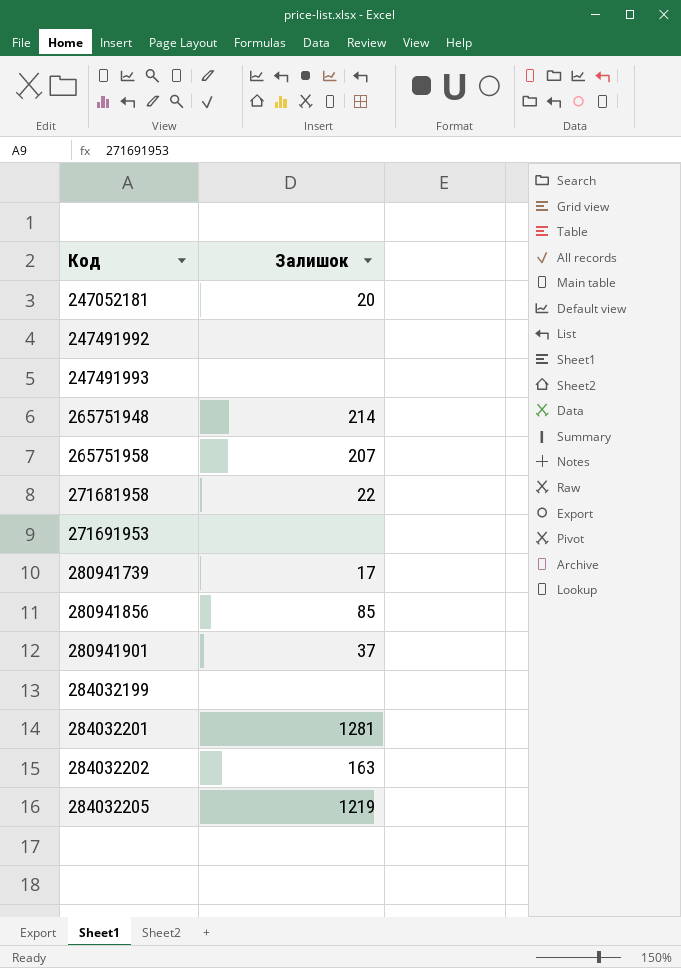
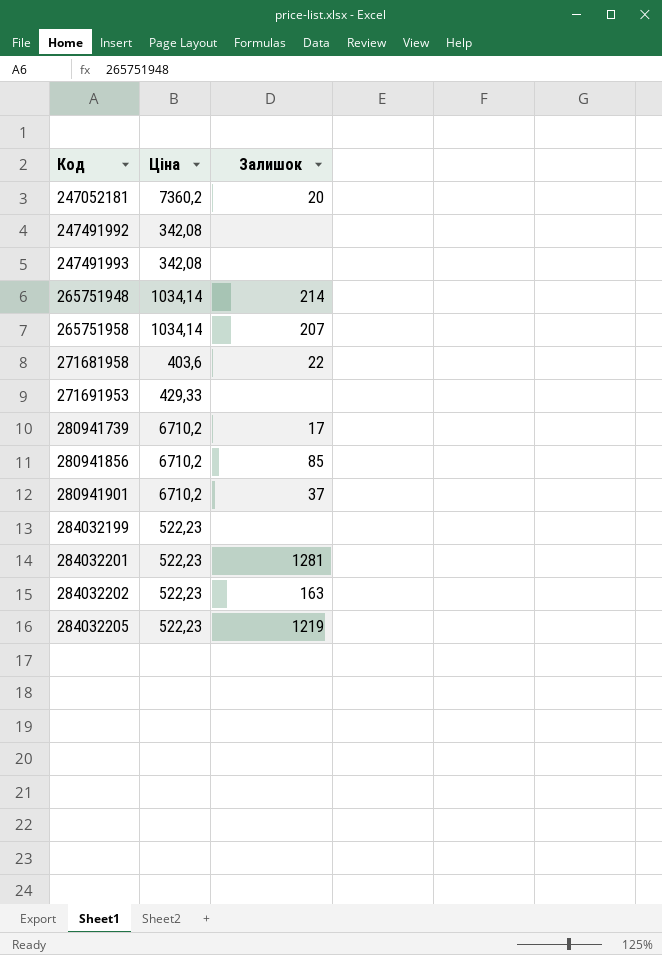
column Ціна | position: none -> 2

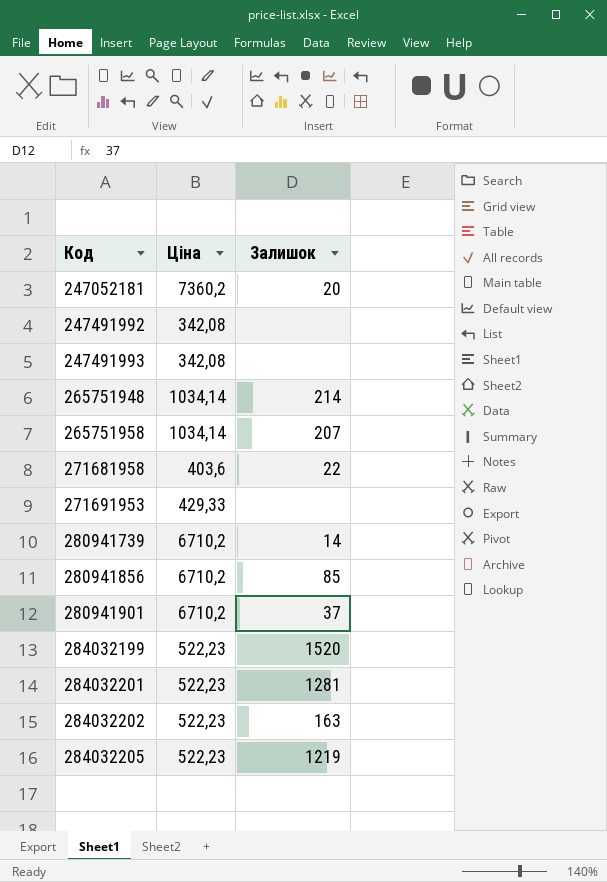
280941739 | Залишок: 17 -> 14
284032199 | Залишок: none -> 1520

